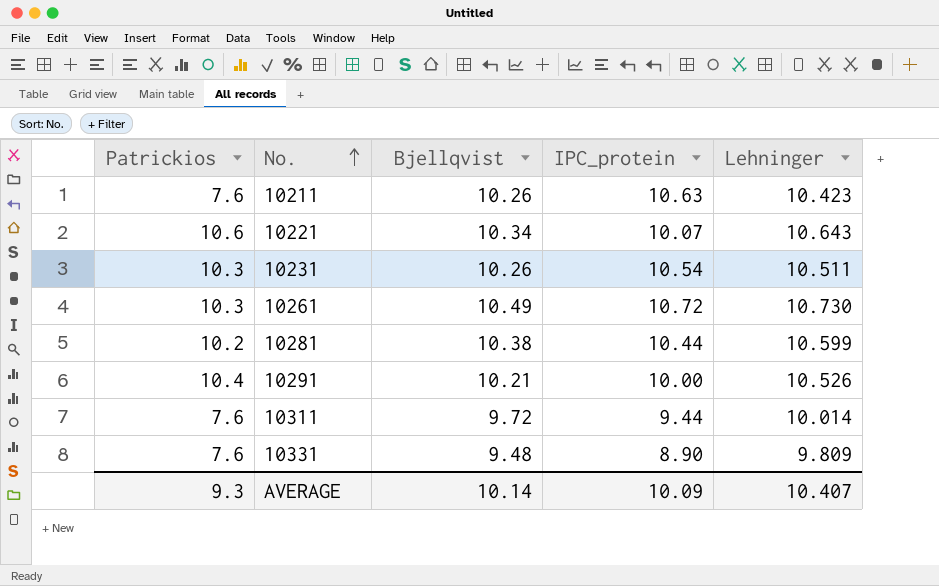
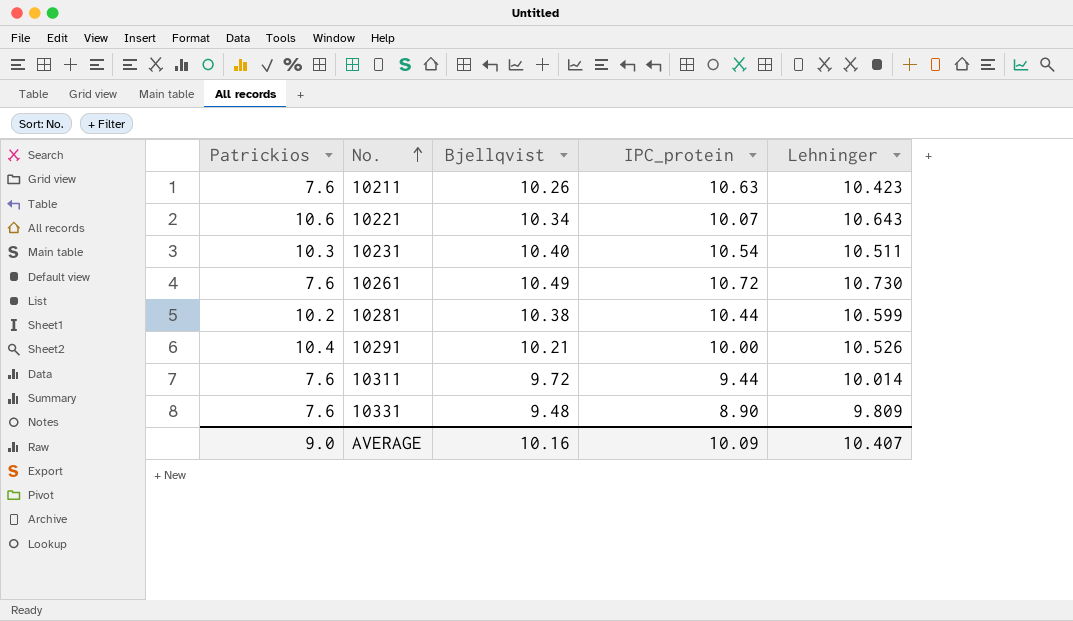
10231 | Bjellqvist: 10.26 -> 10.40
10261 | Patrickios: 10.3 -> 7.6
AVERAGE | Patrickios: 9.3 -> 9.0
AVERAGE | Bjellqvist: 10.14 -> 10.16

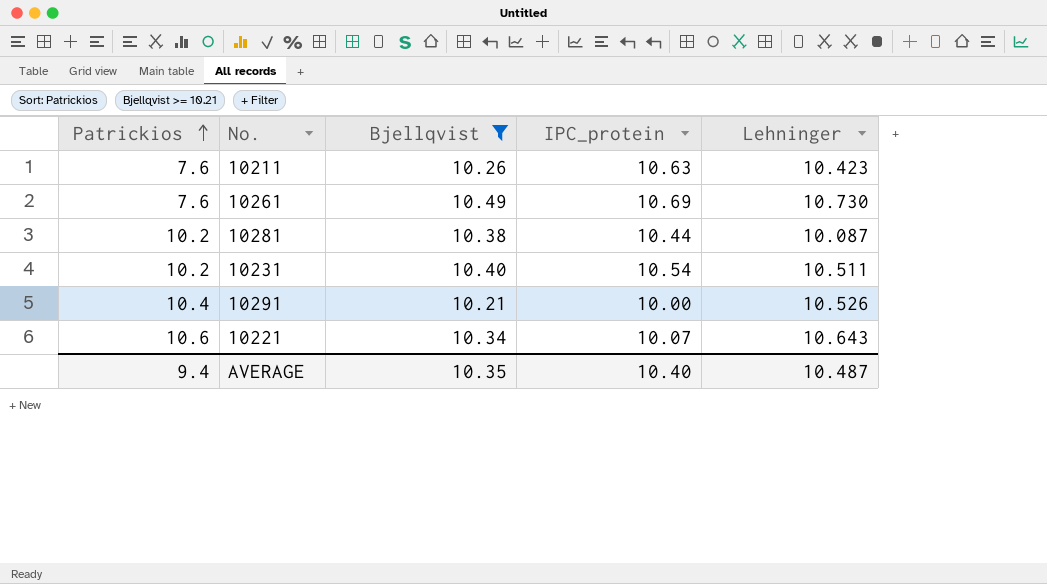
filter: none -> Bjellqvist >= 10.21
row order: No. ascending -> Patrickios ascending
10261 | IPC_protein: 10.72 -> 10.69
10281 | Lehninger: 10.599 -> 10.087
10231 | Patrickios: 10.3 -> 10.2
AVERAGE | Patrickios: 9.0 -> 9.4
AVERAGE | Bjellqvist: 10.16 -> 10.35
AVERAGE | IPC_protein: 10.09 -> 10.40
AVERAGE | Lehninger: 10.407 -> 10.487

